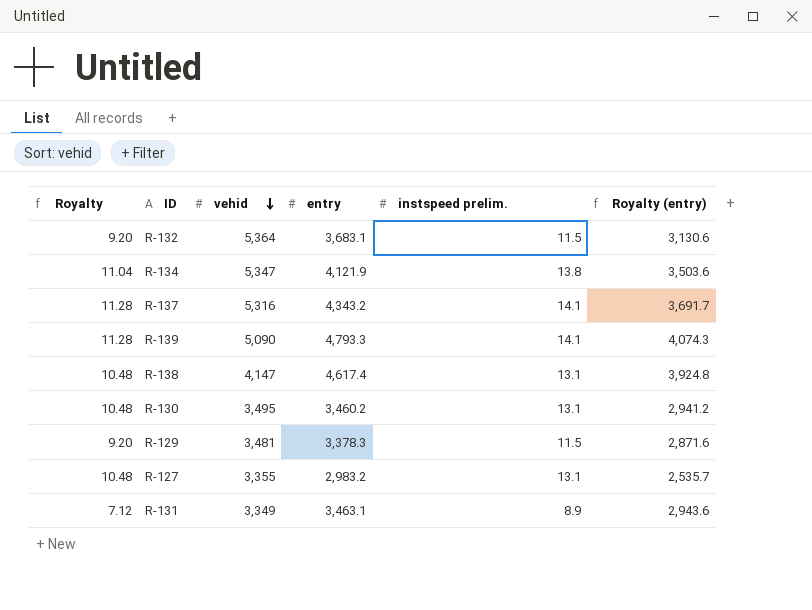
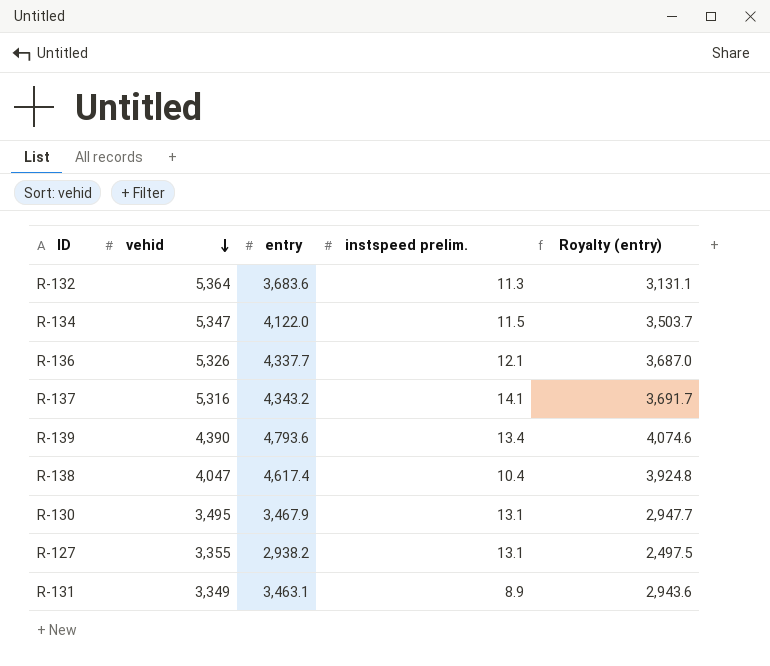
column Royalty | formula: [instspeed prelim.] * 0.8 -> none
row R-129: 9.20 | 3,481 | 3,378.3 | 11.5 | 2,871.6 -> none
R-132 | entry: 3,683.1 -> 3,683.6
R-132 | instspeed prelim.: 11.5 -> 11.3
R-132 | Royalty (entry): 3,130.6 -> 3,131.1
R-134 | entry: 4,121.9 -> 4,122.0
R-134 | instspeed prelim.: 13.8 -> 11.5
R-134 | Royalty (entry): 3,503.6 -> 3,503.7
row R-136: none -> 5,326 | 4,337.7 | 12.1 | 3,687.0
R-139 | vehid: 5,090 -> 4,390
R-139 | entry: 4,793.3 -> 4,793.6
R-139 | instspeed prelim.: 14.1 -> 13.4
R-139 | Royalty (entry): 4,074.3 -> 4,074.6
R-138 | vehid: 4,147 -> 4,047
R-138 | instspeed prelim.: 13.1 -> 10.4
R-130 | entry: 3,460.2 -> 3,467.9
R-130 | Royalty (entry): 2,941.2 -> 2,947.7
R-127 | entry: 2,983.2 -> 2,938.2
R-127 | Royalty (entry): 2,535.7 -> 2,497.5

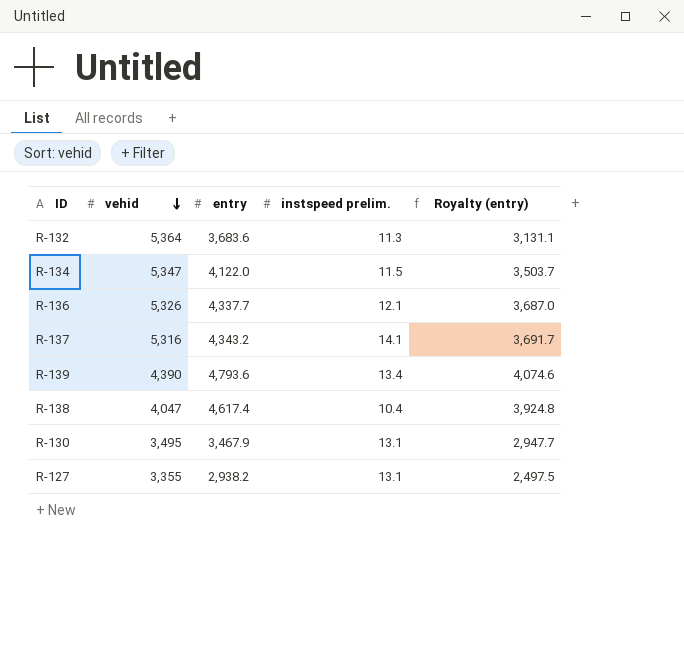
row R-131: 3,349 | 3,463.1 | 8.9 | 2,943.6 -> none

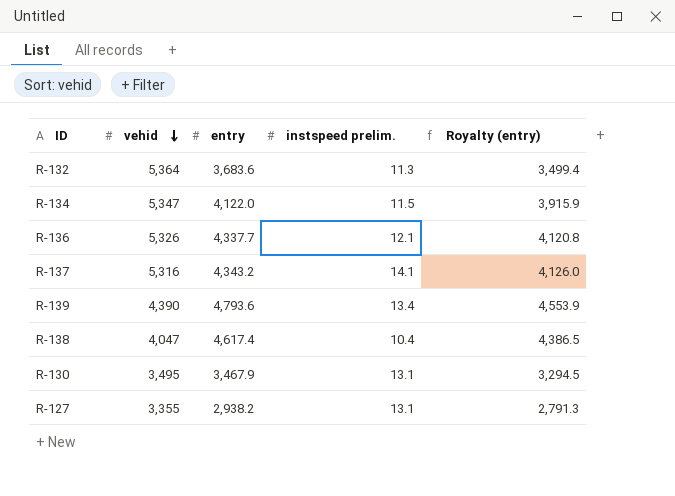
column Royalty (entry) | formula: [entry] * 0.85 -> [entry] * 0.95

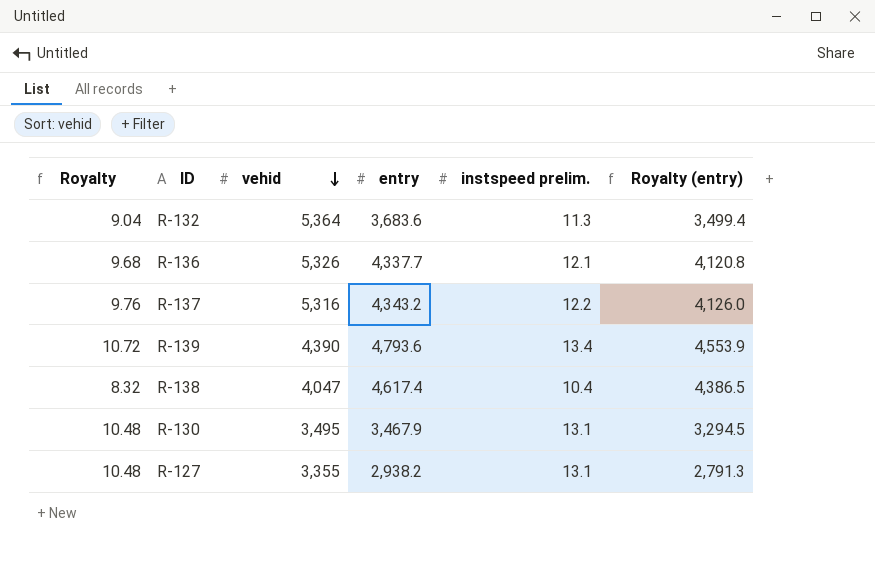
column Royalty | formula: none -> [instspeed prelim.] * 0.8
row R-134: 5,347 | 4,122.0 | 11.5 | 3,915.9 -> none
R-137 | instspeed prelim.: 14.1 -> 12.2

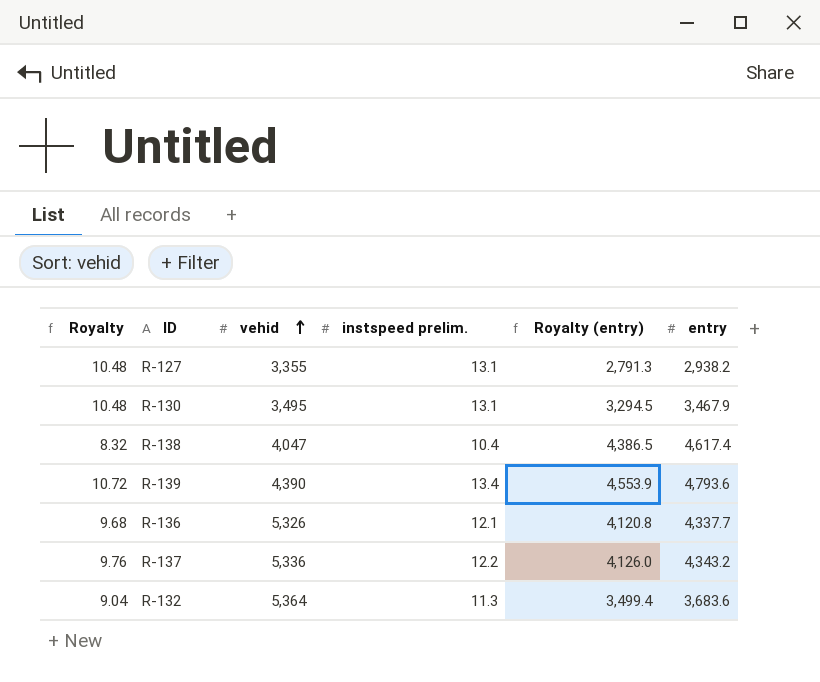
row order: vehid descending -> vehid ascending
column entry | position: 4 -> 6
R-137 | vehid: 5,316 -> 5,336

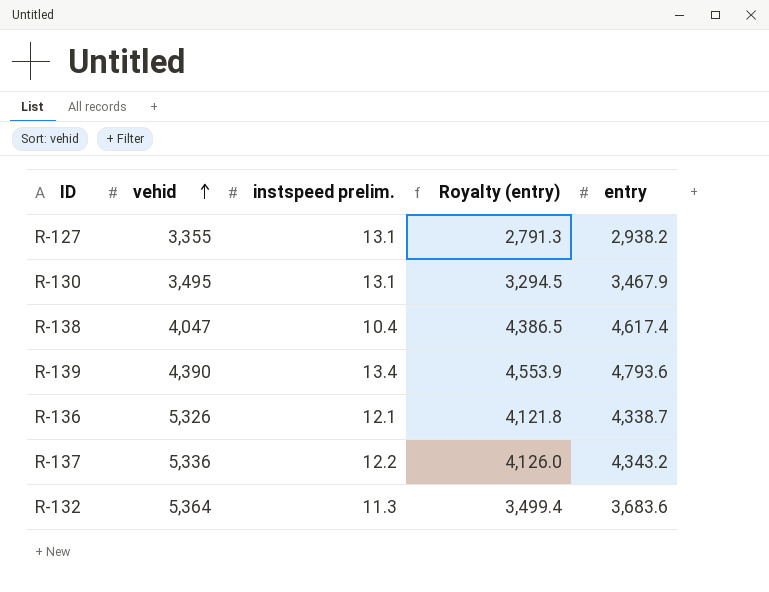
column Royalty | formula: [instspeed prelim.] * 0.8 -> none
R-136 | Royalty (entry): 4,120.8 -> 4,121.8
R-136 | entry: 4,337.7 -> 4,338.7

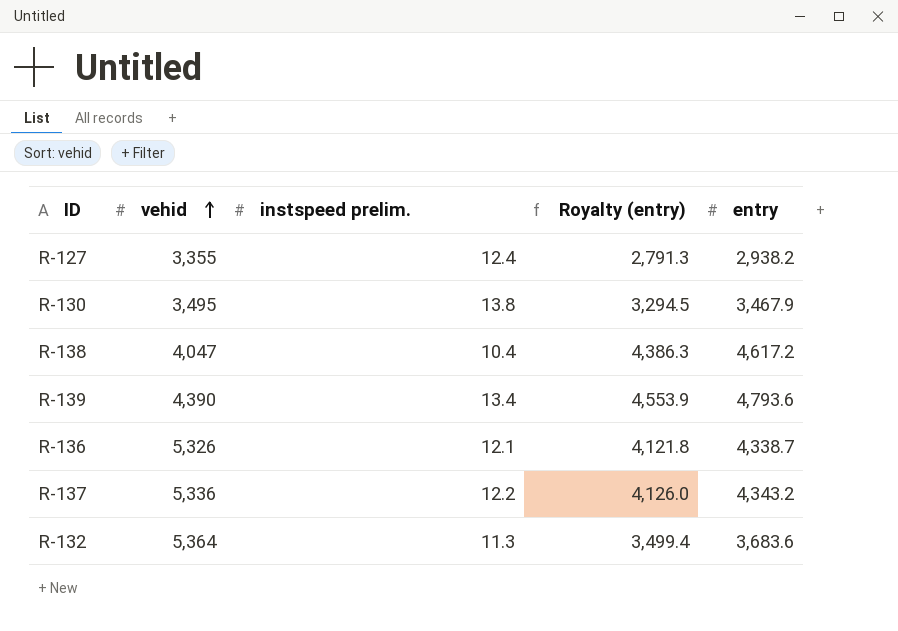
R-127 | instspeed prelim.: 13.1 -> 12.4
R-130 | instspeed prelim.: 13.1 -> 13.8
R-138 | Royalty (entry): 4,386.5 -> 4,386.3
R-138 | entry: 4,617.4 -> 4,617.2

